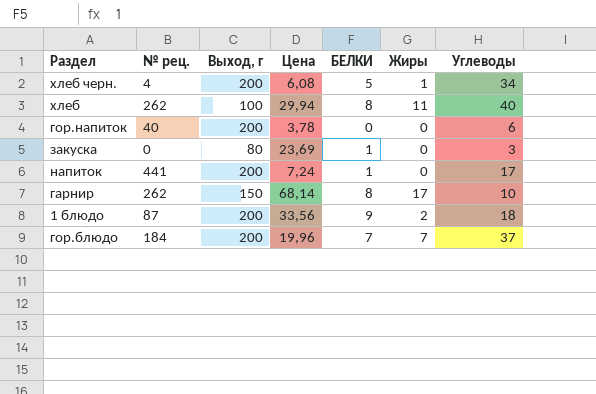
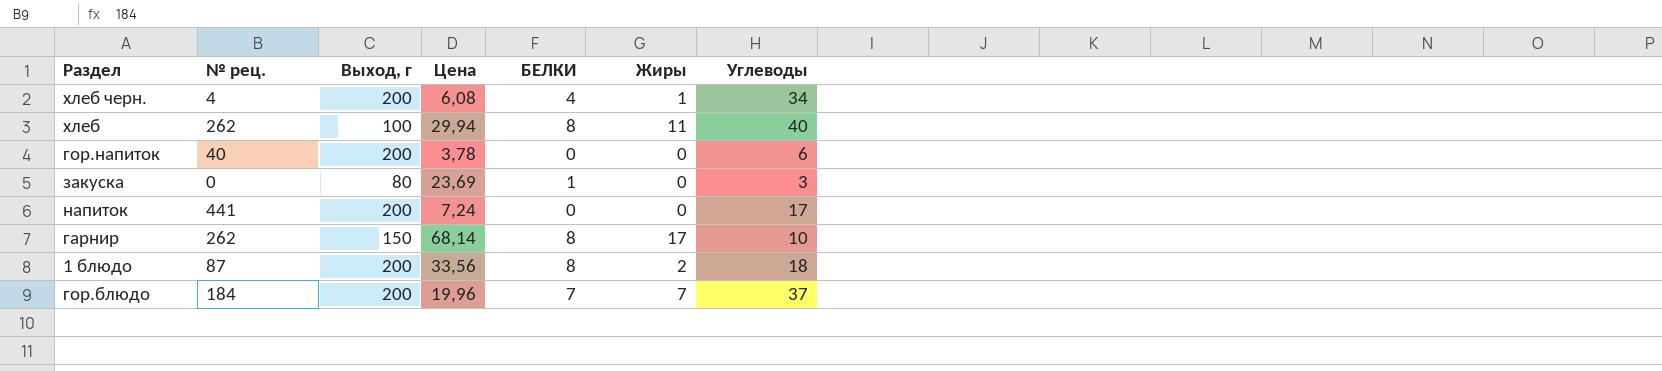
хлеб черн. | БЕЛКИ: 5 -> 4
напиток | БЕЛКИ: 1 -> 0
1 блюдо | БЕЛКИ: 9 -> 8

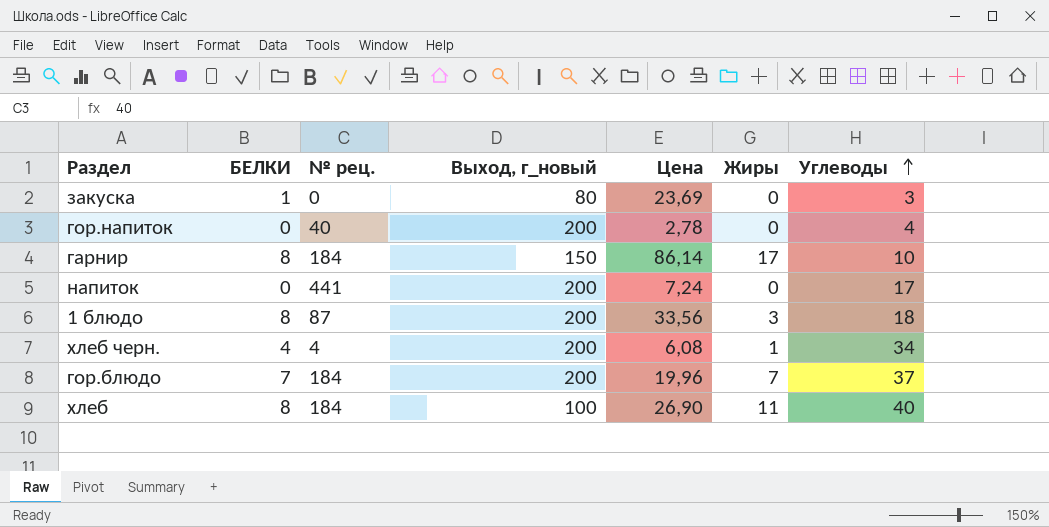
row order: none -> Углеводы ascending
column БЕЛКИ | position: 5 -> 2
column name: Выход, г -> Выход, г_новый
гор.напиток | Цена: 3,78 -> 2,78
гор.напиток | Углеводы: 6 -> 4
гарнир | № рец.: 262 -> 184
гарнир | Цена: 68,14 -> 86,14
1 блюдо | Жиры: 2 -> 3
хлеб | № рец.: 262 -> 184
хлеб | Цена: 29,94 -> 26,90

